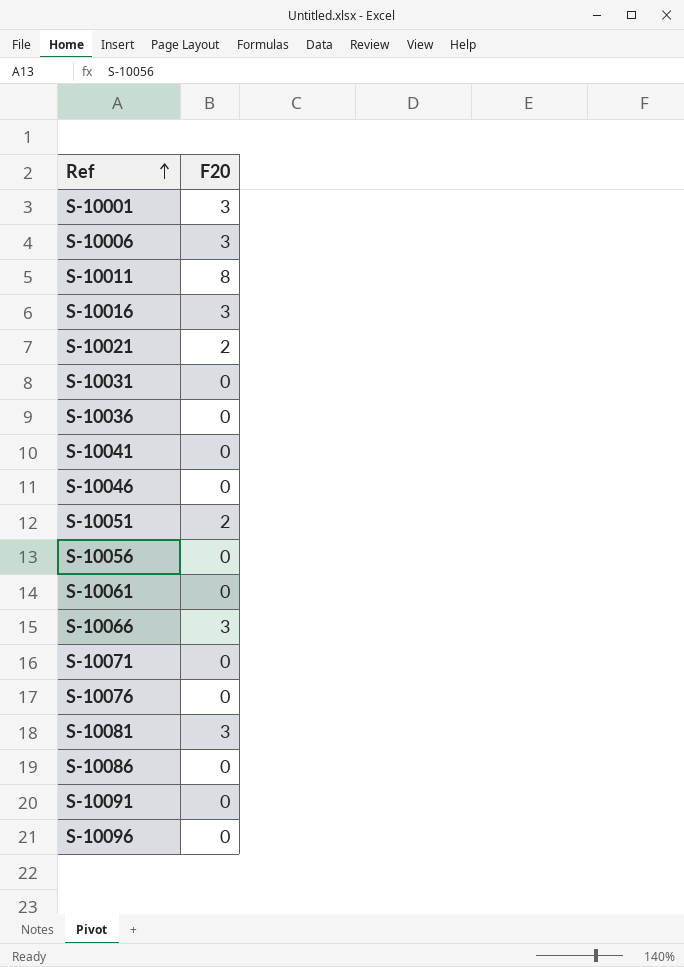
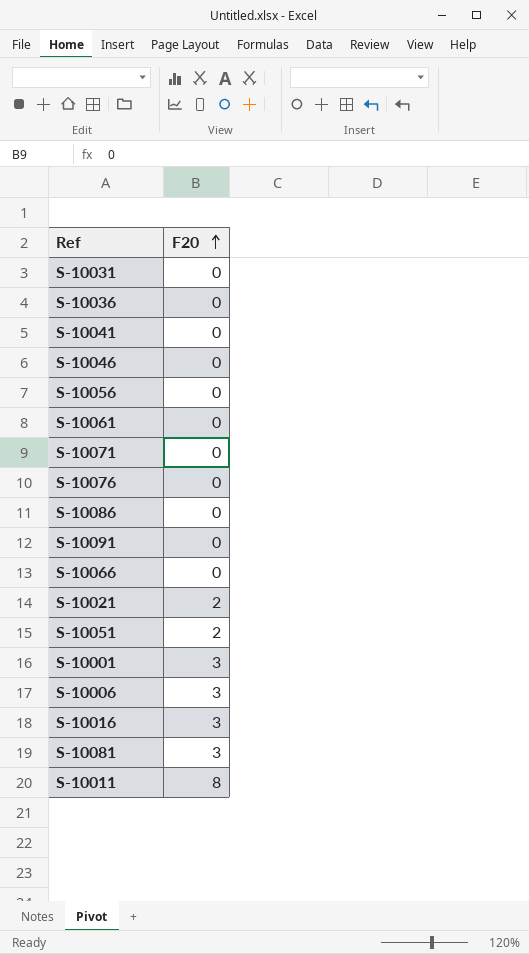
row order: Ref ascending -> F20 ascending
row S-10096: 0 -> none
S-10066 | F20: 3 -> 0

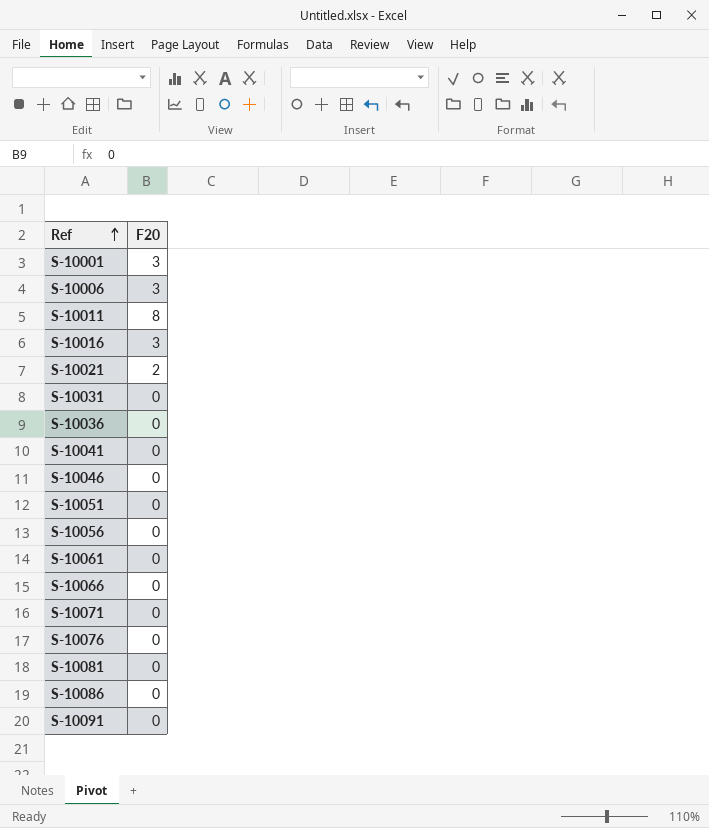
row order: F20 ascending -> Ref ascending
S-10051 | F20: 2 -> 0
S-10081 | F20: 3 -> 0

